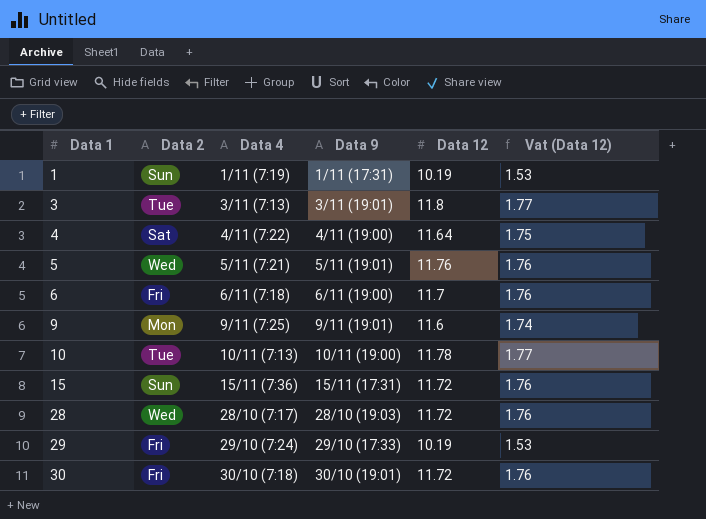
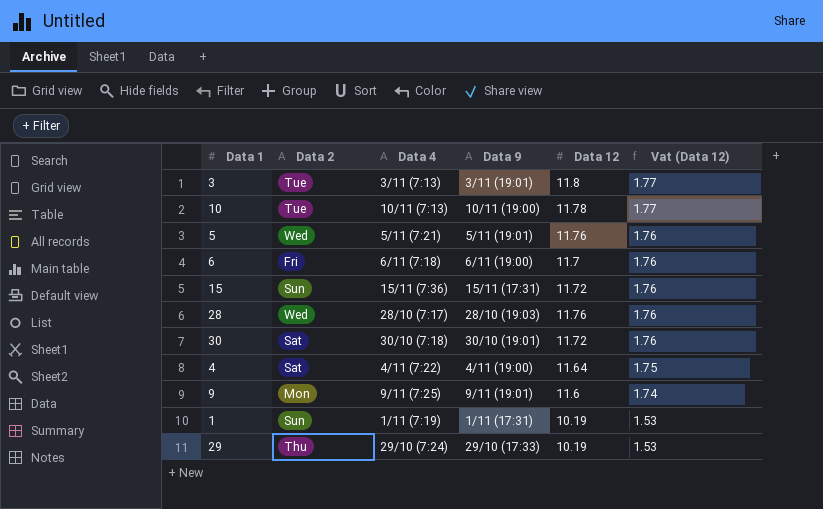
row order: Data 1 ascending -> Vat (Data 12) descending
28 | Data 12: 11.72 -> 11.76
30 | Data 2: Fri -> Sat
29 | Data 2: Fri -> Thu

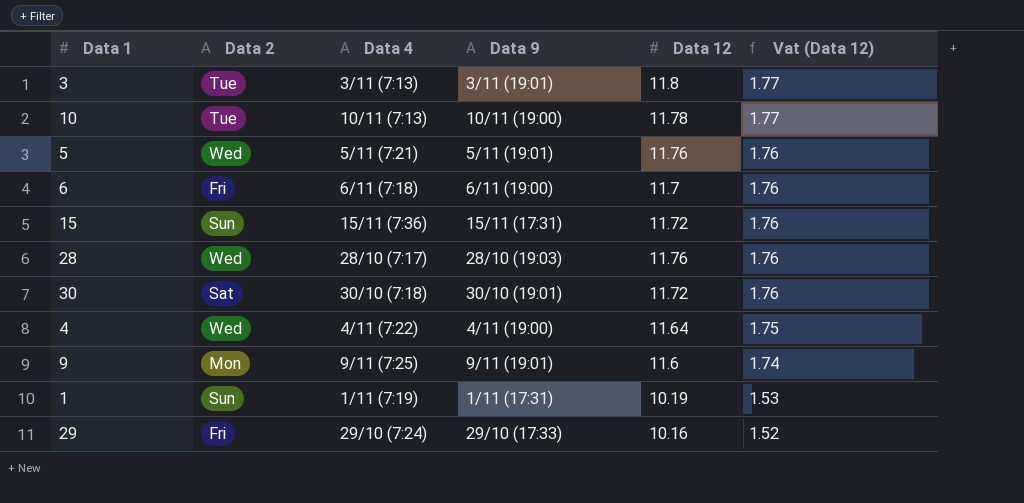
4 | Data 2: Sat -> Wed
29 | Data 2: Thu -> Fri
29 | Data 12: 10.19 -> 10.16
29 | Vat (Data 12): 1.53 -> 1.52

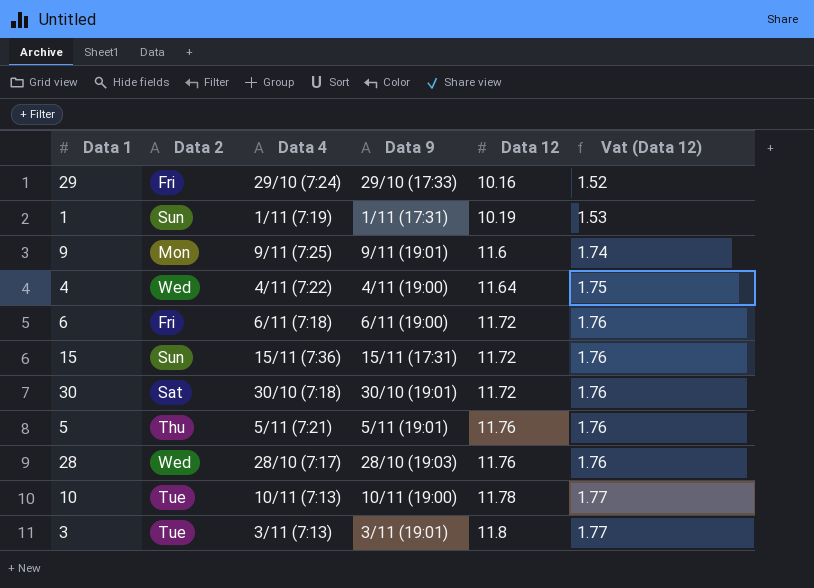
row order: Vat (Data 12) descending -> Data 12 ascending
6 | Data 12: 11.7 -> 11.72
5 | Data 2: Wed -> Thu

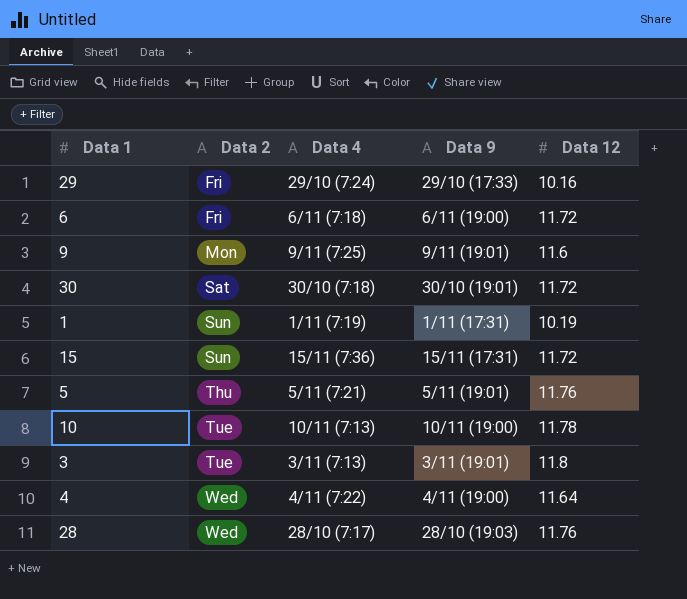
row order: Data 12 ascending -> Data 2 ascending
column Vat (Data 12) | formula: [Data 12] * 0.15 -> none

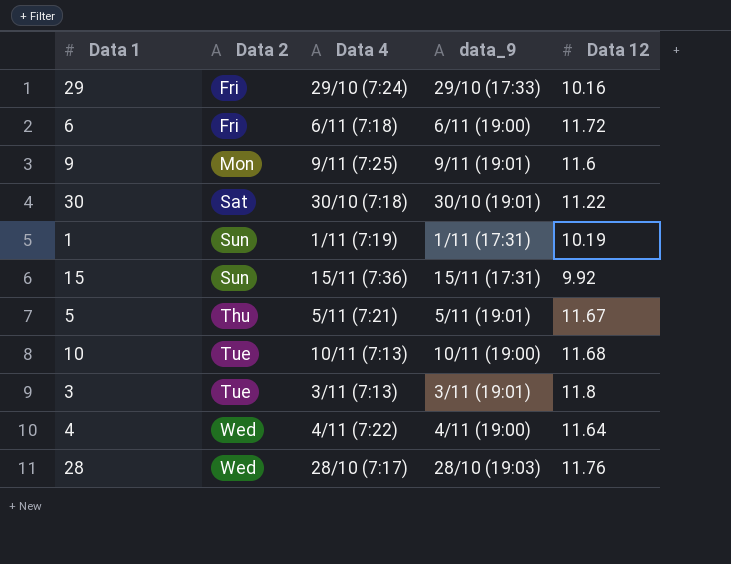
column name: Data 9 -> data_9
30 | Data 12: 11.72 -> 11.22
15 | Data 12: 11.72 -> 9.92
5 | Data 12: 11.76 -> 11.67
10 | Data 12: 11.78 -> 11.68

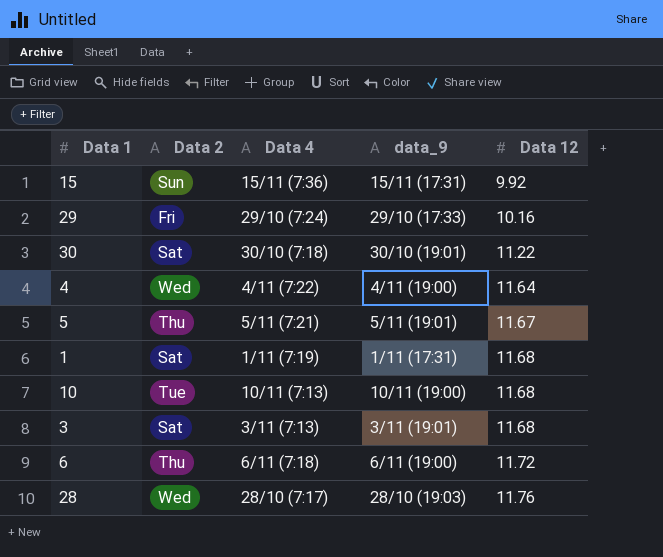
row order: Data 2 ascending -> Data 12 ascending
row 9: Mon | 9/11 (7:25) | 9/11 (19:01) | 11.6 -> none
1 | Data 2: Sun -> Sat
1 | Data 12: 10.19 -> 11.68
3 | Data 2: Tue -> Sat
3 | Data 12: 11.8 -> 11.68
6 | Data 2: Fri -> Thu

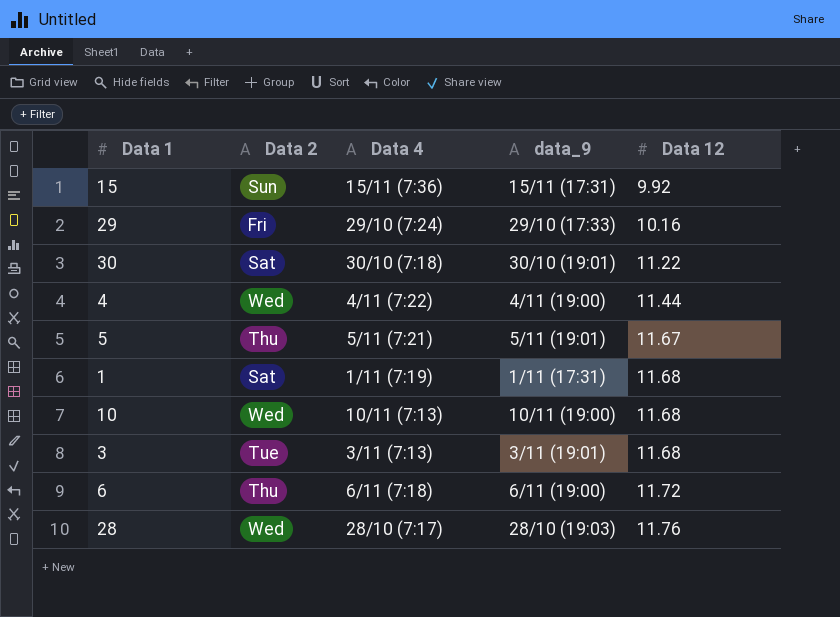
4 | Data 12: 11.64 -> 11.44
10 | Data 2: Tue -> Wed
3 | Data 2: Sat -> Tue

